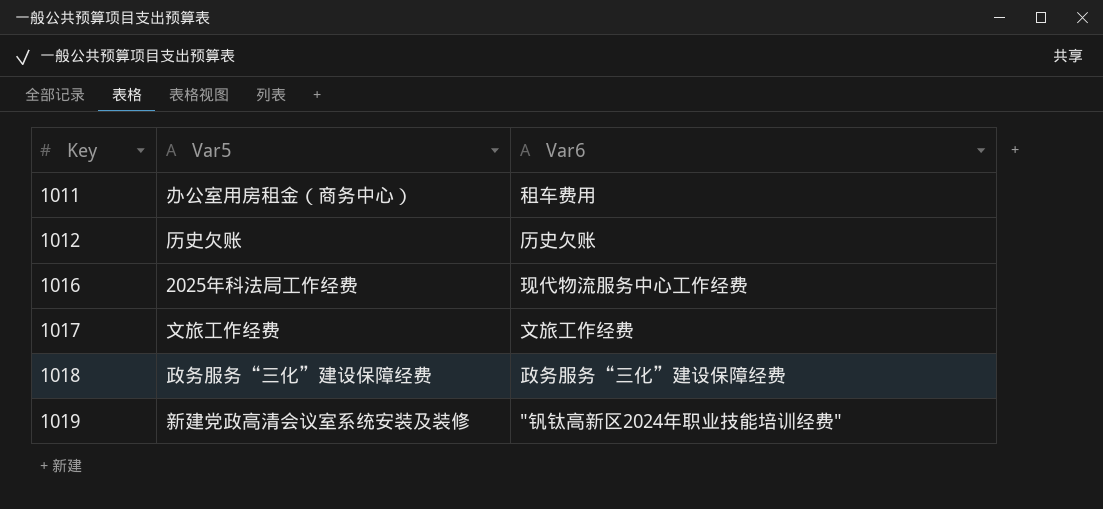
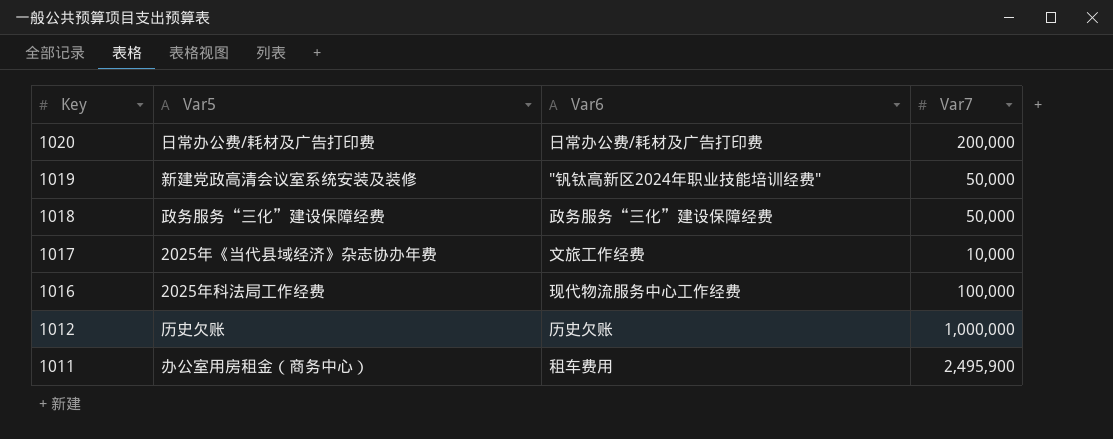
row order: Key ascending -> Key descending
column Var7 | position: none -> 4
row 1020: none -> 日常办公费/耗材及广告打印费 | 日常办公费/耗材及广告打印费 | 200,000
1017 | Var5: 文旅工作经费 -> 2025年《当代县域经济》杂志协办年费

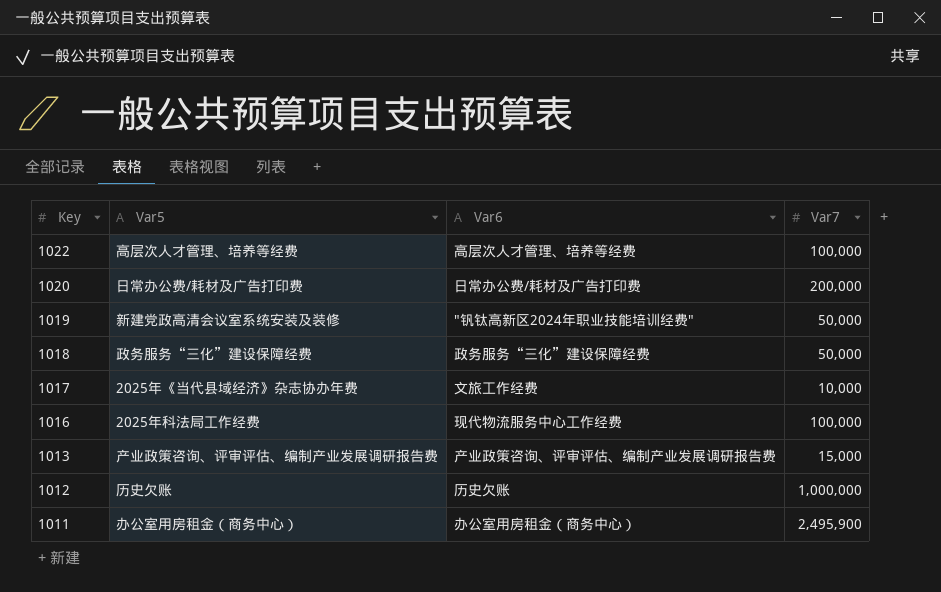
row 1022: none -> 高层次人才管理、培养等经费 | 高层次人才管理、培养等经费 | 100,000
row 1013: none -> 产业政策咨询、评审评估、编制产业发展调研报告费 | 产业政策咨询、评审评估、编制产业发展调研报告费 | 15,000
1011 | Var6: 租车费用 -> 办公室用房租金（商务中心）

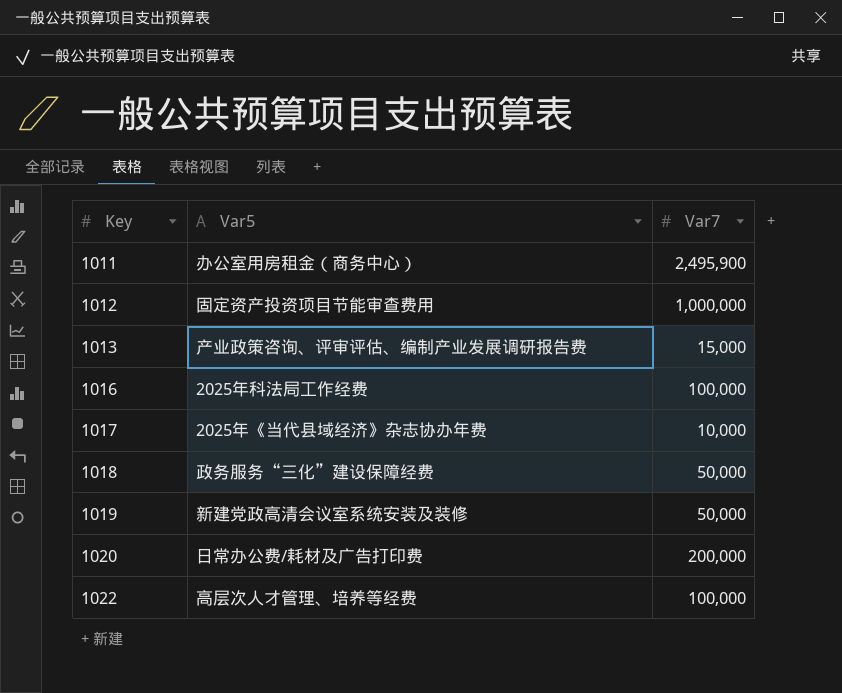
row order: Key descending -> Key ascending
column Var6 | position: 3 -> none
1012 | Var5: 历史欠账 -> 固定资产投资项目节能审查费用

